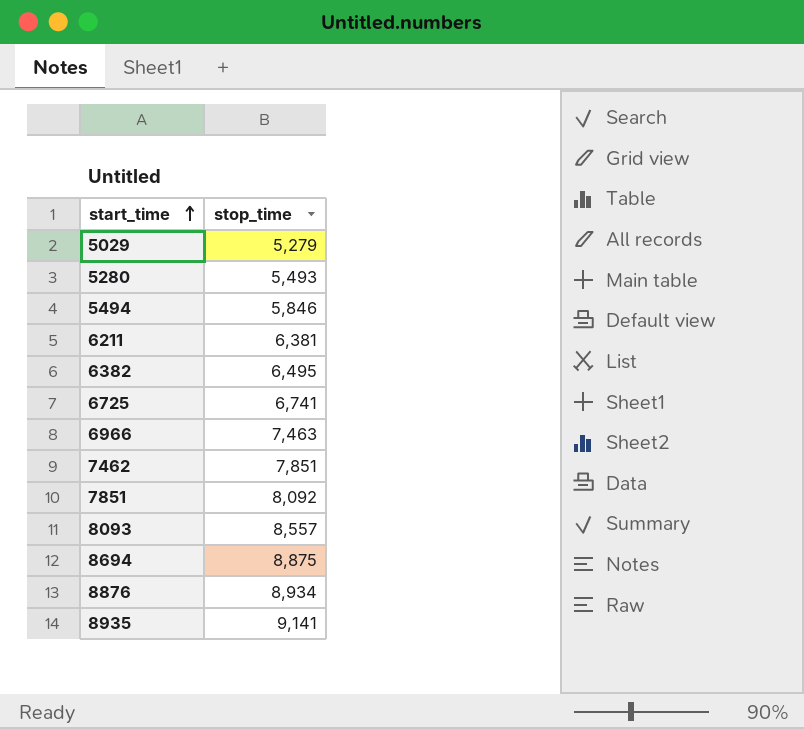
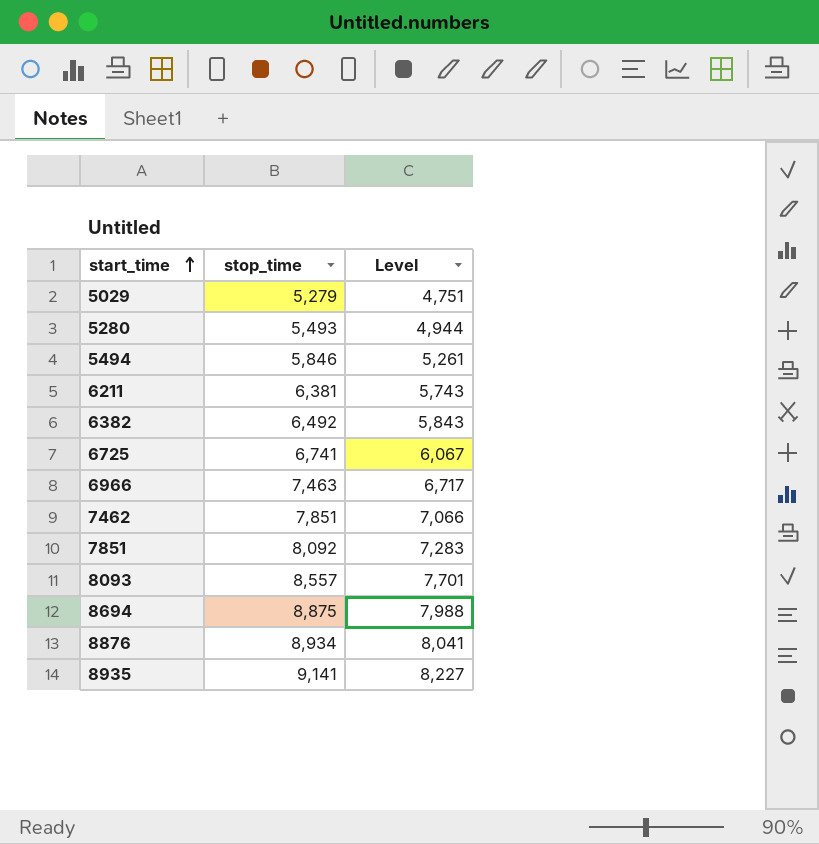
column Level | formula: none -> [stop_time] * 0.9
6382 | stop_time: 6,495 -> 6,492

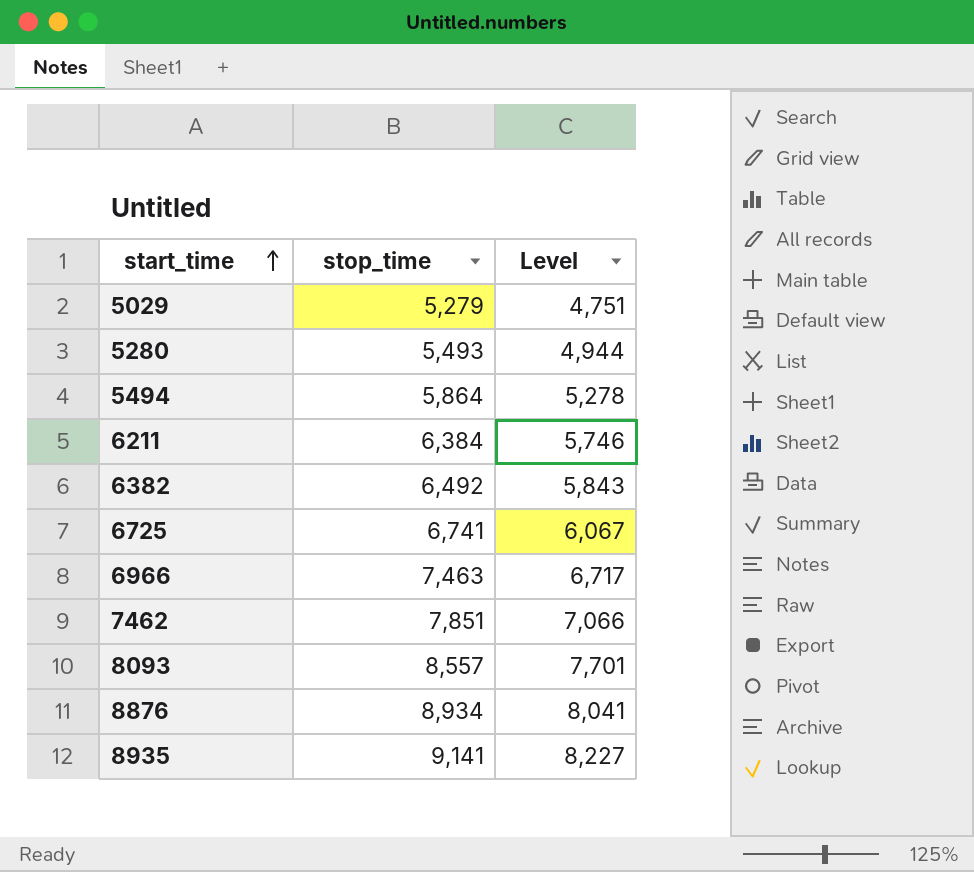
row 7851: 8,092 | 7,283 -> none
row 8694: 8,875 | 7,988 -> none
5494 | stop_time: 5,846 -> 5,864
5494 | Level: 5,261 -> 5,278
6211 | stop_time: 6,381 -> 6,384
6211 | Level: 5,743 -> 5,746

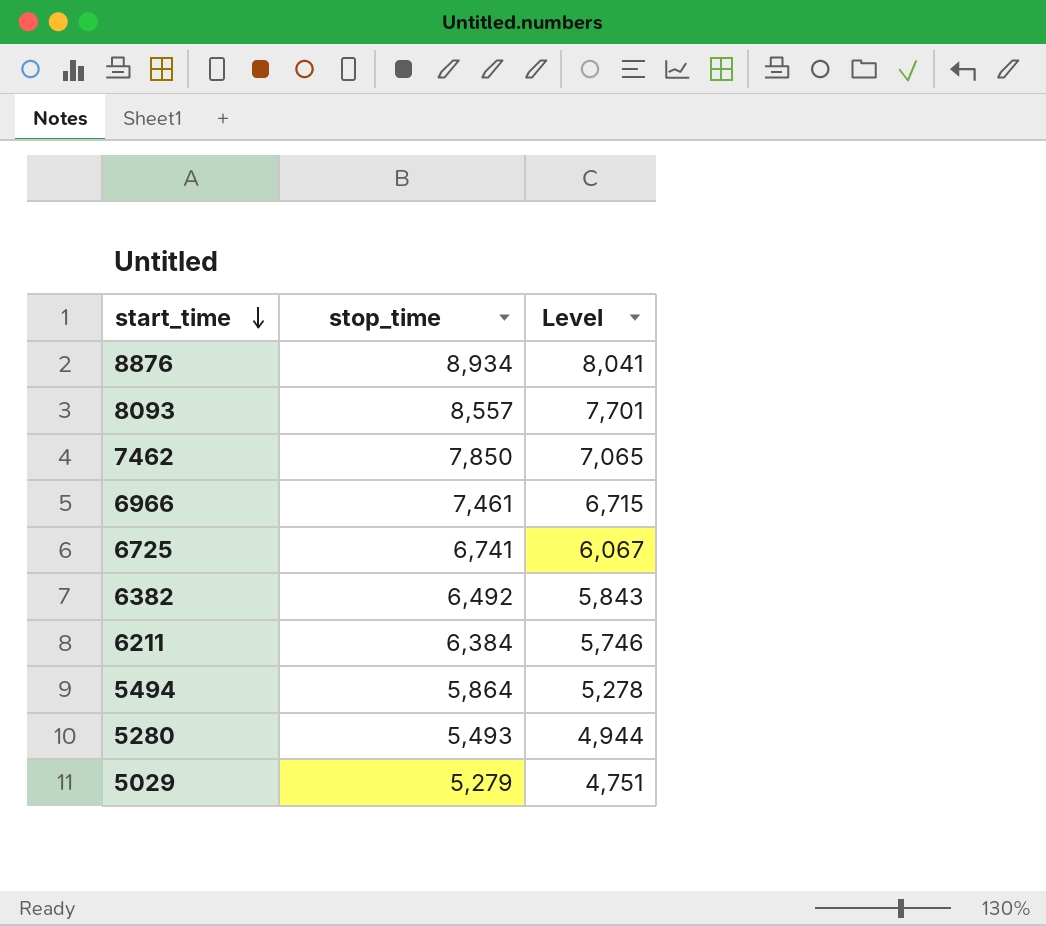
row order: start_time ascending -> start_time descending
row 8935: 9,141 | 8,227 -> none
7462 | stop_time: 7,851 -> 7,850
7462 | Level: 7,066 -> 7,065
6966 | stop_time: 7,463 -> 7,461
6966 | Level: 6,717 -> 6,715

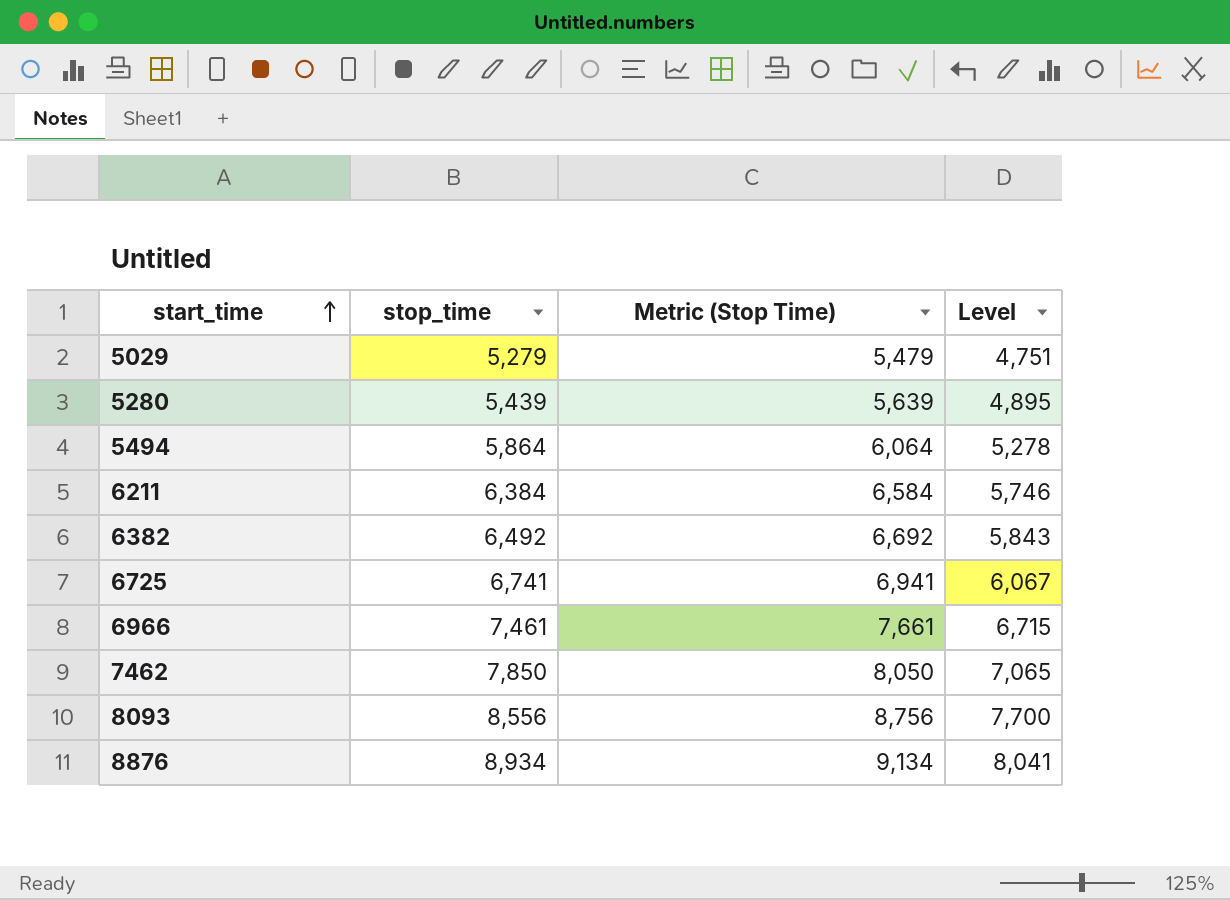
row order: start_time descending -> start_time ascending
column Metric (Stop Time) | formula: none -> [stop_time] + 200
5280 | stop_time: 5,493 -> 5,439
5280 | Level: 4,944 -> 4,895
8093 | stop_time: 8,557 -> 8,556
8093 | Level: 7,701 -> 7,700

